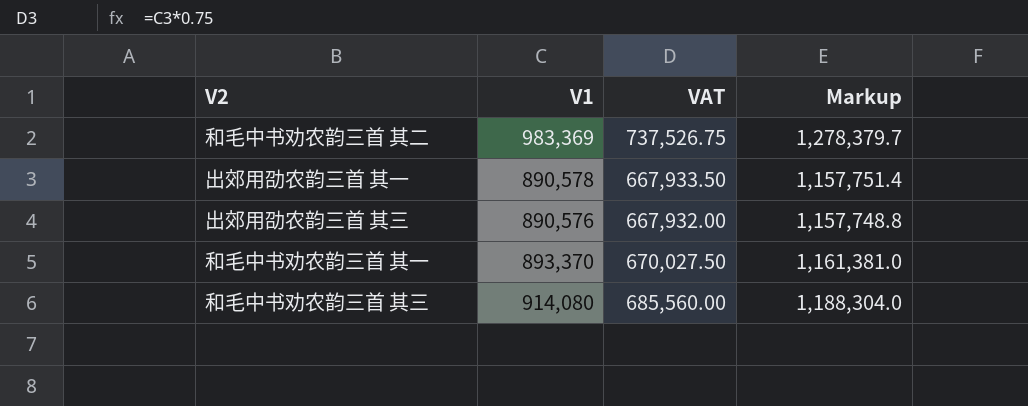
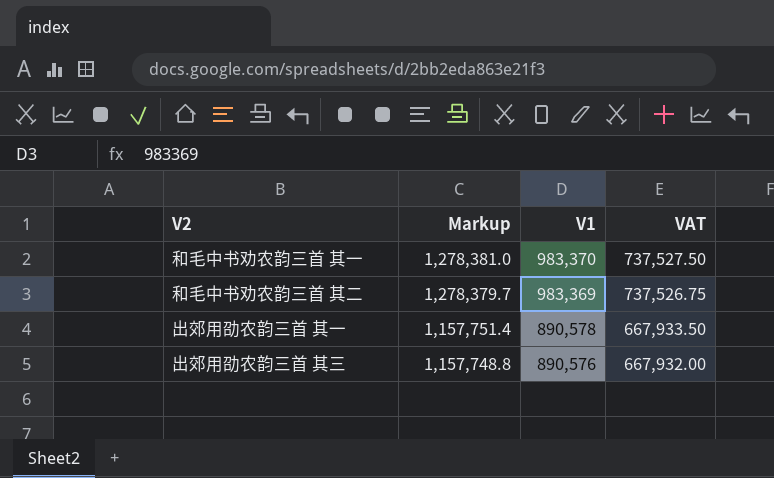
row order: none -> Markup descending
column Markup | position: 4 -> 2
row 和毛中书劝农韵三首 其三: 914,080 | 685,560.00 | 1,188,304.0 -> none
和毛中书劝农韵三首 其一 | Markup: 1,161,381.0 -> 1,278,381.0
和毛中书劝农韵三首 其一 | V1: 893,370 -> 983,370
和毛中书劝农韵三首 其一 | VAT: 670,027.50 -> 737,527.50

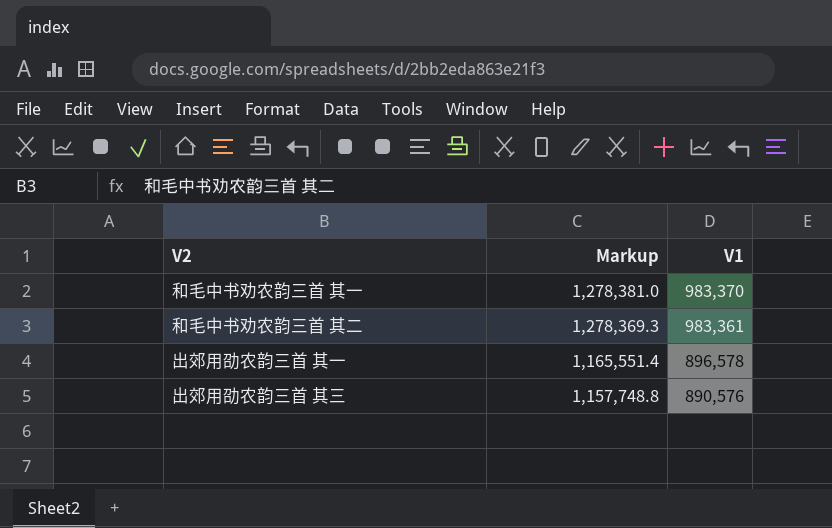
column VAT | formula: [V1] * 0.75 -> none
和毛中书劝农韵三首 其二 | Markup: 1,278,379.7 -> 1,278,369.3
和毛中书劝农韵三首 其二 | V1: 983,369 -> 983,361
出郊用劭农韵三首 其一 | Markup: 1,157,751.4 -> 1,165,551.4
出郊用劭农韵三首 其一 | V1: 890,578 -> 896,578

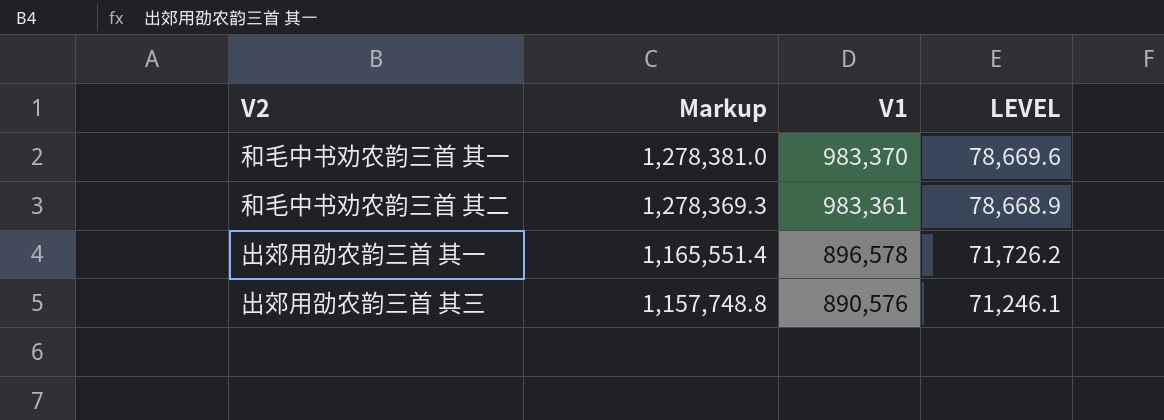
column LEVEL | formula: none -> [V1] * 0.08

